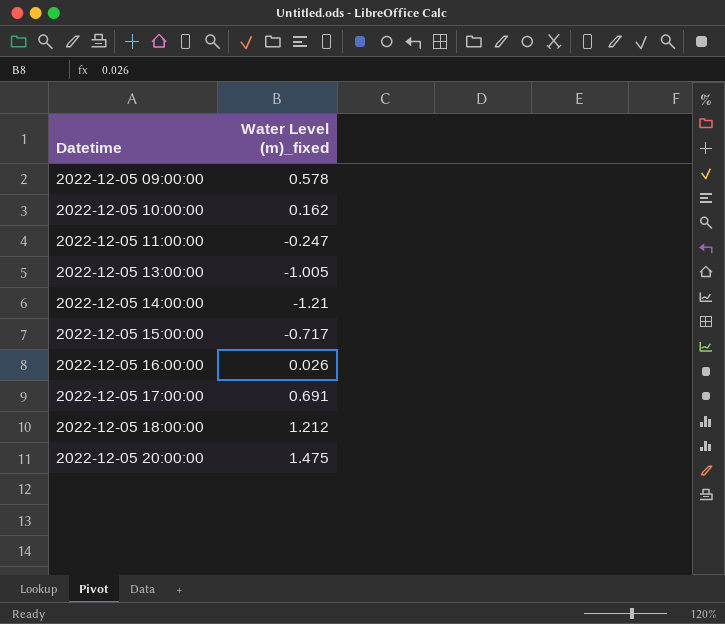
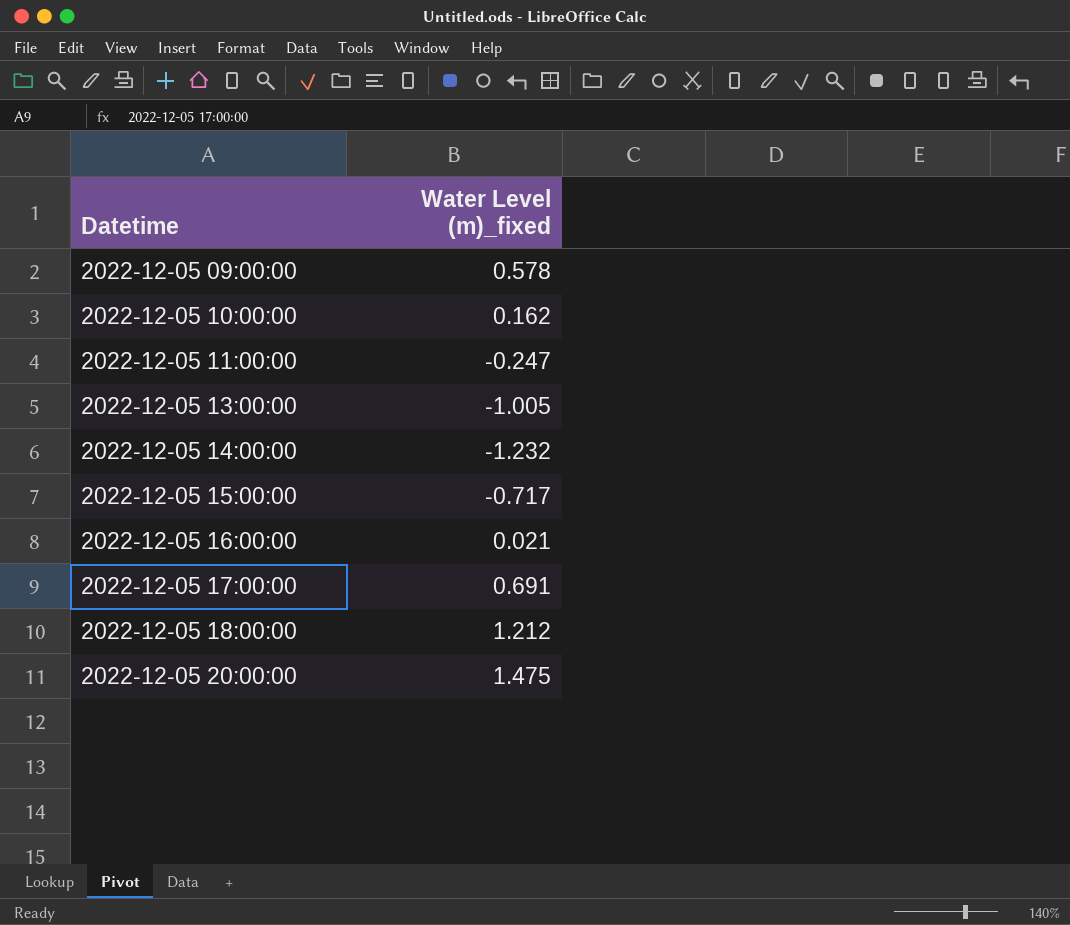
2022-12-05 14:00:00 | Water Level (m)_fixed: -1.21 -> -1.232
2022-12-05 16:00:00 | Water Level (m)_fixed: 0.026 -> 0.021

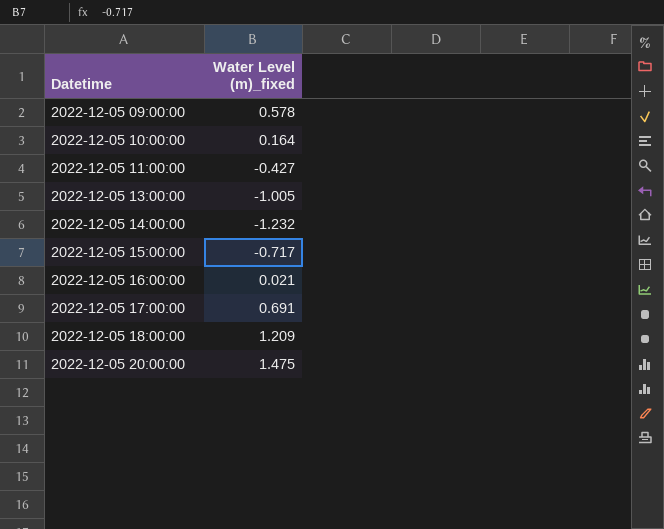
2022-12-05 10:00:00 | Water Level (m)_fixed: 0.162 -> 0.164
2022-12-05 11:00:00 | Water Level (m)_fixed: -0.247 -> -0.427
2022-12-05 18:00:00 | Water Level (m)_fixed: 1.212 -> 1.209

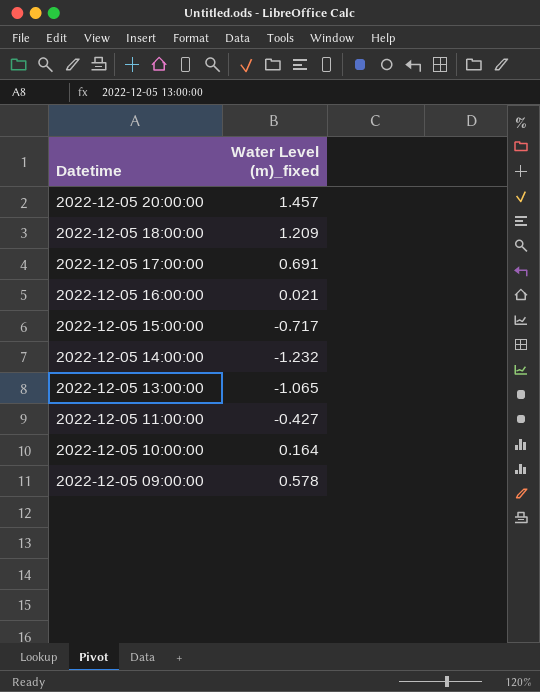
row order: Datetime ascending -> Datetime descending
2022-12-05 20:00:00 | Water Level (m)_fixed: 1.475 -> 1.457
2022-12-05 13:00:00 | Water Level (m)_fixed: -1.005 -> -1.065

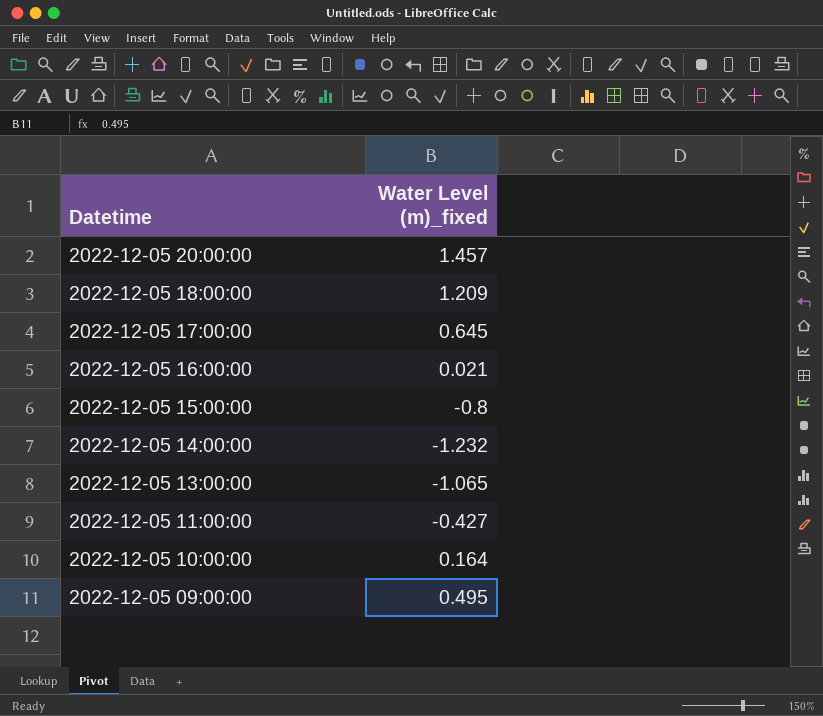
2022-12-05 17:00:00 | Water Level (m)_fixed: 0.691 -> 0.645
2022-12-05 15:00:00 | Water Level (m)_fixed: -0.717 -> -0.8
2022-12-05 09:00:00 | Water Level (m)_fixed: 0.578 -> 0.495

